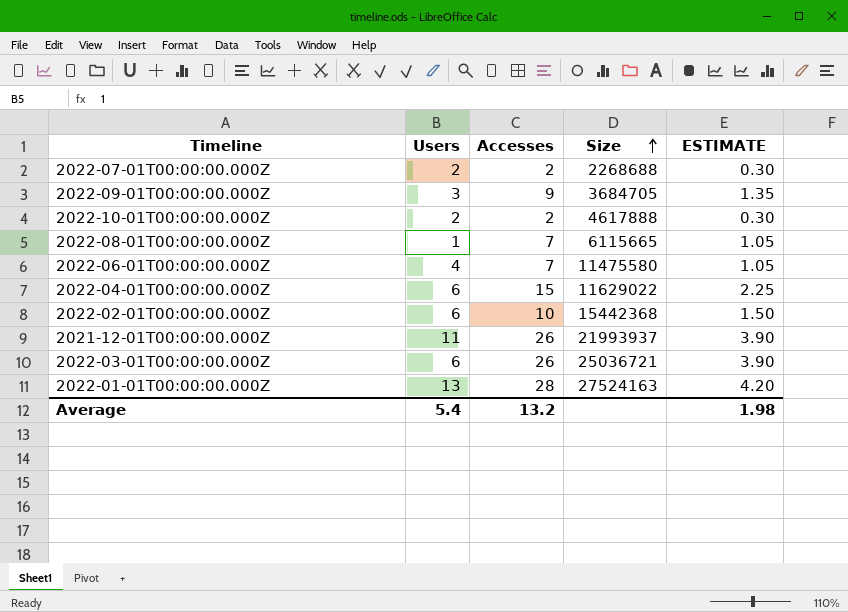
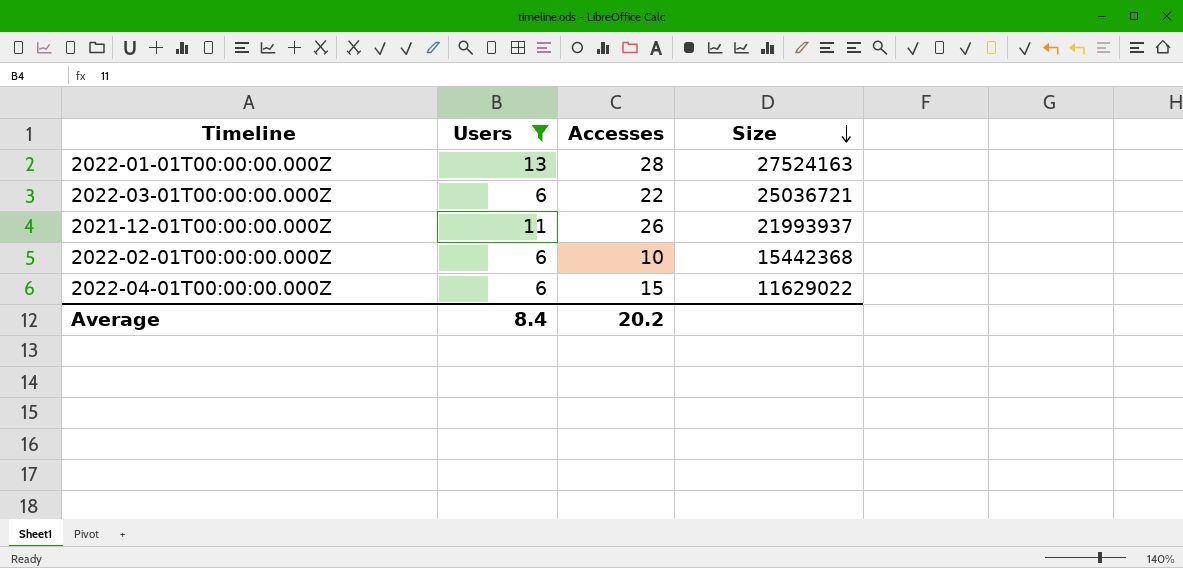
filter: none -> Users >= 6
row order: Size ascending -> Size descending
column ESTIMATE | formula: [Accesses] * 0.15 -> none
2022-03-01T00:00:00.000Z | Accesses: 26 -> 22
Average | Users: 5.4 -> 8.4
Average | Accesses: 13.2 -> 20.2

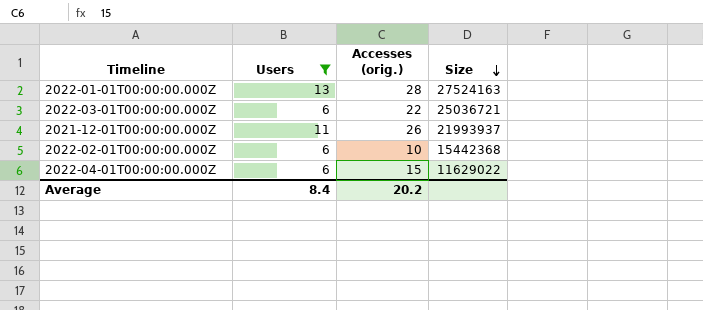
column name: Accesses -> Accesses (orig.)

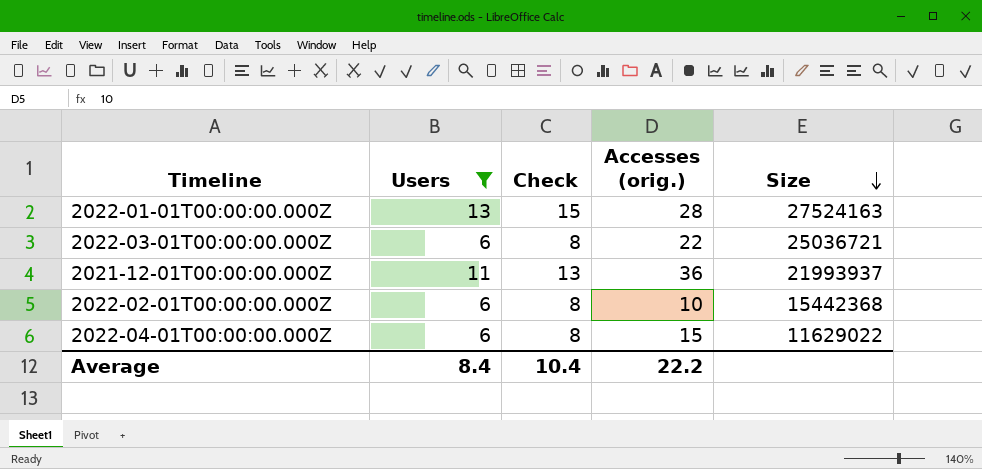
column Check | formula: none -> [Users] + 2
2021-12-01T00:00:00.000Z | Accesses (orig.): 26 -> 36
Average | Accesses (orig.): 20.2 -> 22.2

